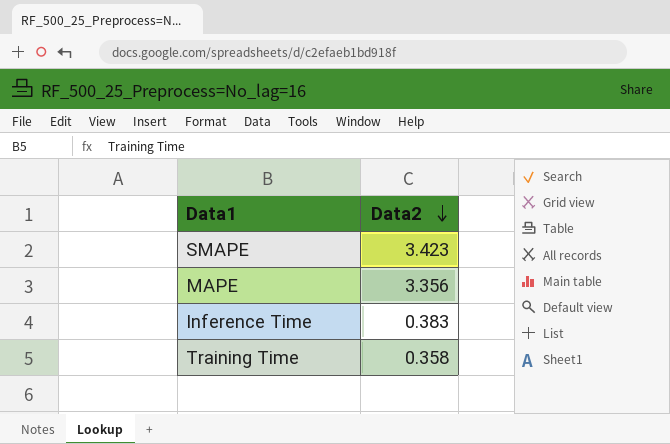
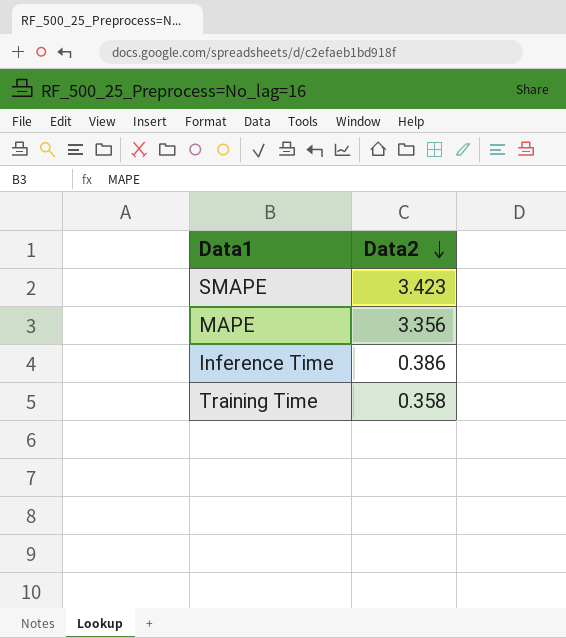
Inference Time | Data2: 0.383 -> 0.386

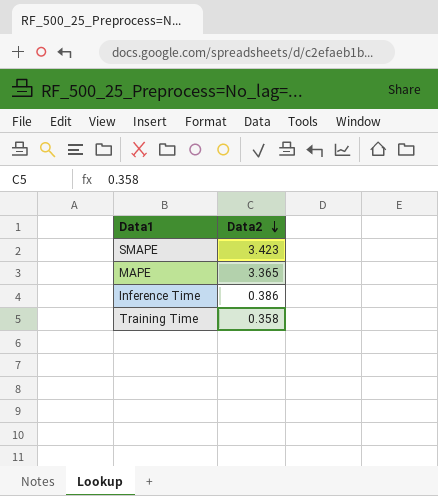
MAPE | Data2: 3.356 -> 3.365

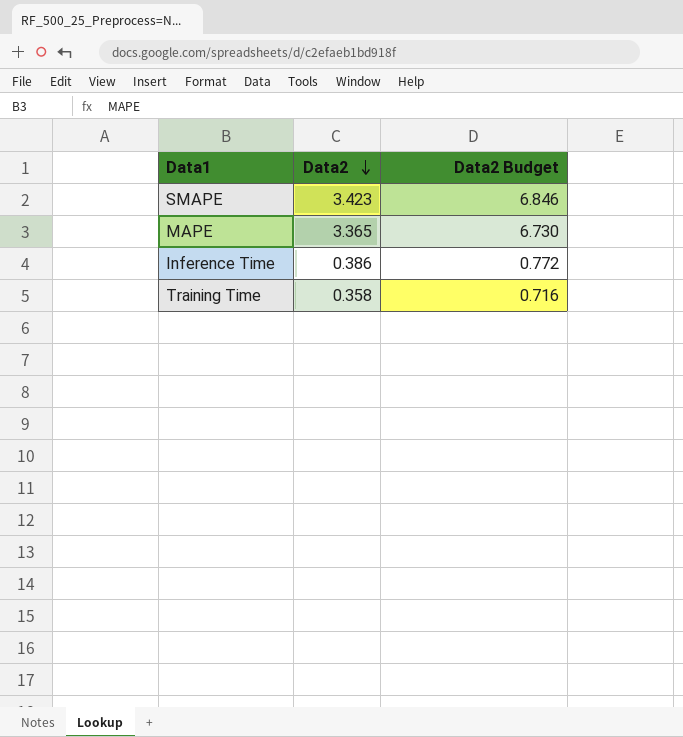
column Data2 Budget | formula: none -> [Data2] * 2

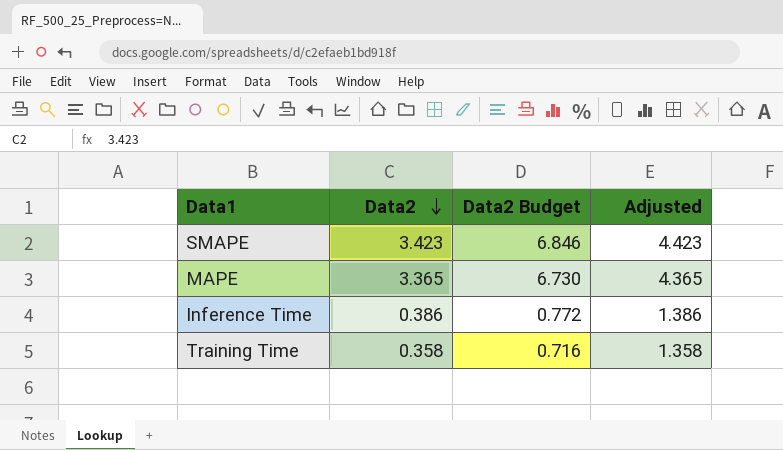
column Adjusted | formula: none -> [Data2] + 1

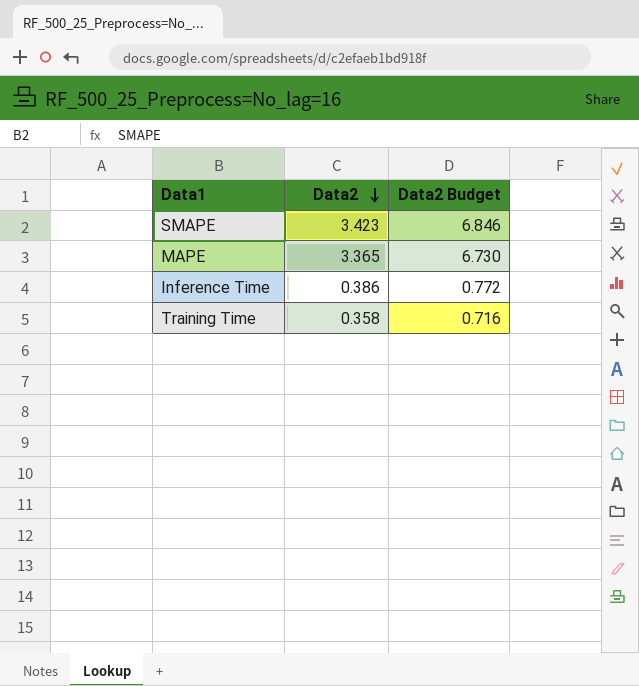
column Adjusted | formula: [Data2] + 1 -> none

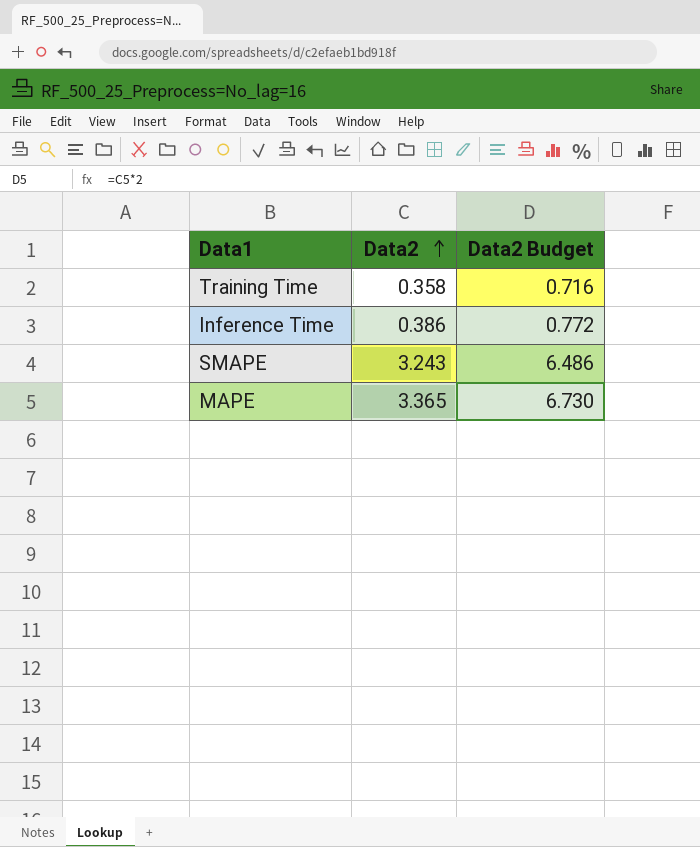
row order: Data2 descending -> Data2 ascending
SMAPE | Data2: 3.423 -> 3.243
SMAPE | Data2 Budget: 6.846 -> 6.486

